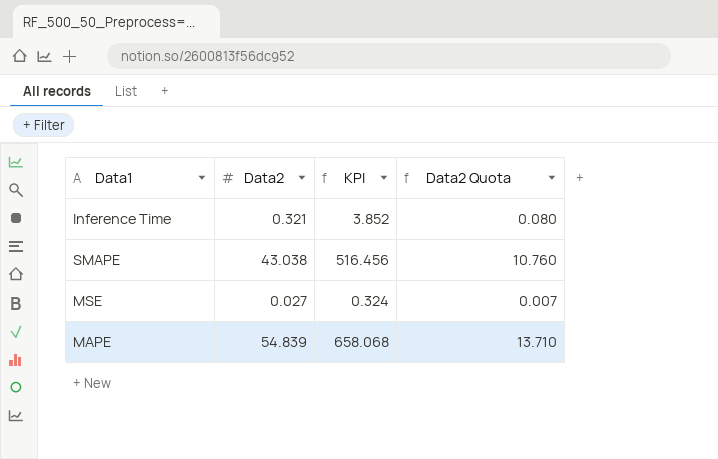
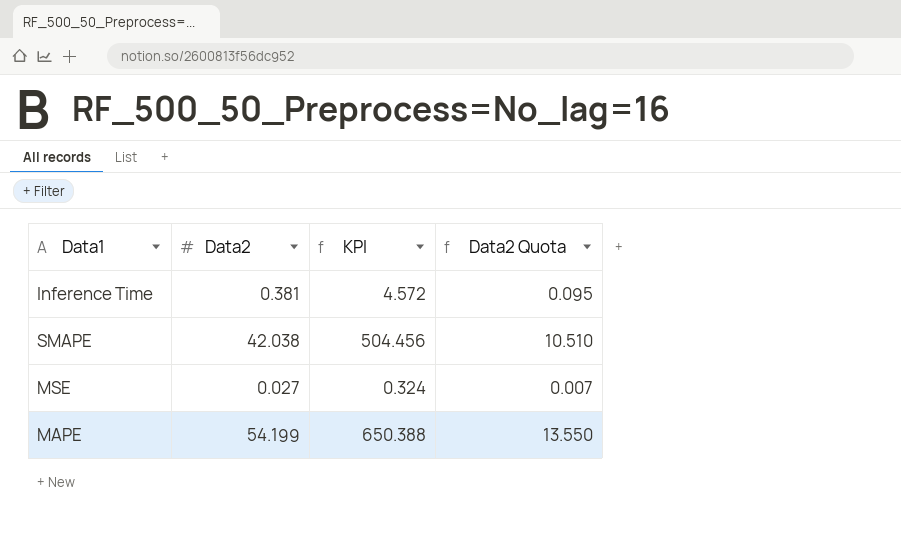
Inference Time | Data2: 0.321 -> 0.381
Inference Time | KPI: 3.852 -> 4.572
Inference Time | Data2 Quota: 0.080 -> 0.095
SMAPE | Data2: 43.038 -> 42.038
SMAPE | KPI: 516.456 -> 504.456
SMAPE | Data2 Quota: 10.760 -> 10.510
MAPE | Data2: 54.839 -> 54.199
MAPE | KPI: 658.068 -> 650.388
MAPE | Data2 Quota: 13.710 -> 13.550

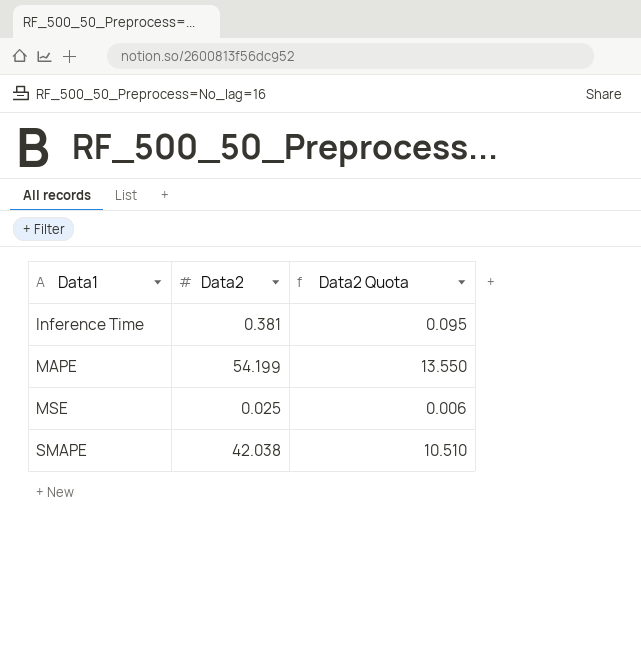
row order: none -> Data1 ascending
column KPI | formula: [Data2] * 12 -> none
MSE | Data2: 0.027 -> 0.025
MSE | Data2 Quota: 0.007 -> 0.006

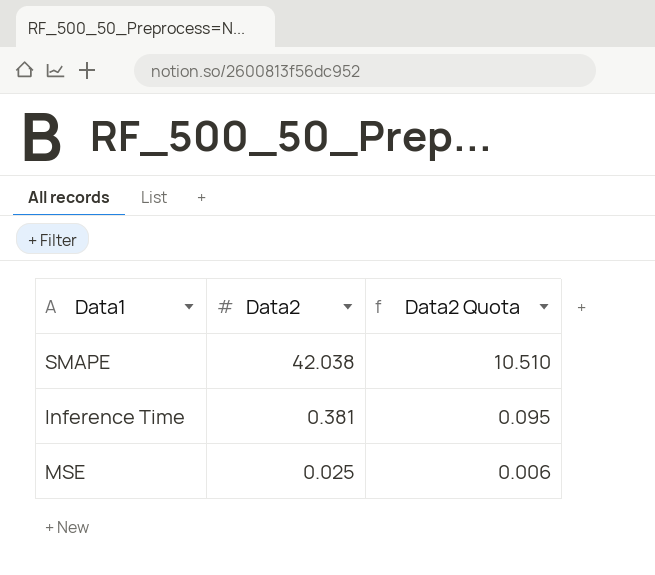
row order: Data1 ascending -> Data2 descending
row MAPE: 54.199 | 13.550 -> none

